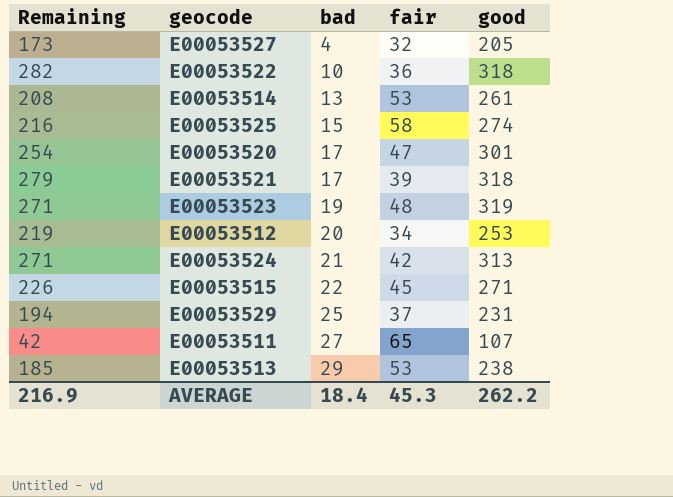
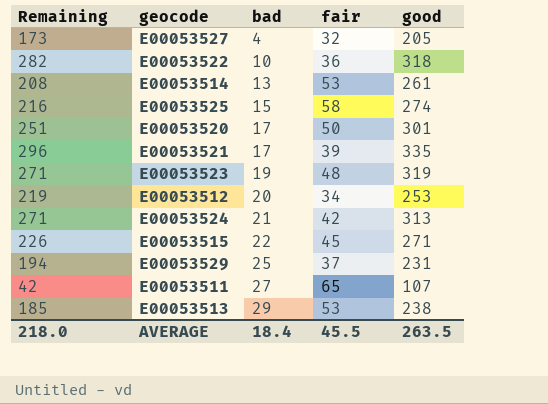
E00053520 | Remaining: 254 -> 251
E00053520 | fair: 47 -> 50
E00053521 | Remaining: 279 -> 296
E00053521 | good: 318 -> 335
AVERAGE | Remaining: 216.9 -> 218.0
AVERAGE | fair: 45.3 -> 45.5
AVERAGE | good: 262.2 -> 263.5

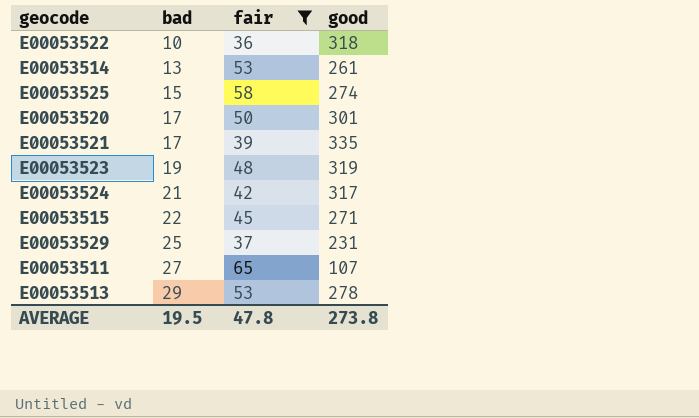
filter: none -> fair >= 36
column Remaining | formula: [good] - [fair] -> none
E00053524 | good: 313 -> 317
E00053513 | good: 238 -> 278
AVERAGE | bad: 18.4 -> 19.5
AVERAGE | fair: 45.5 -> 47.8
AVERAGE | good: 263.5 -> 273.8

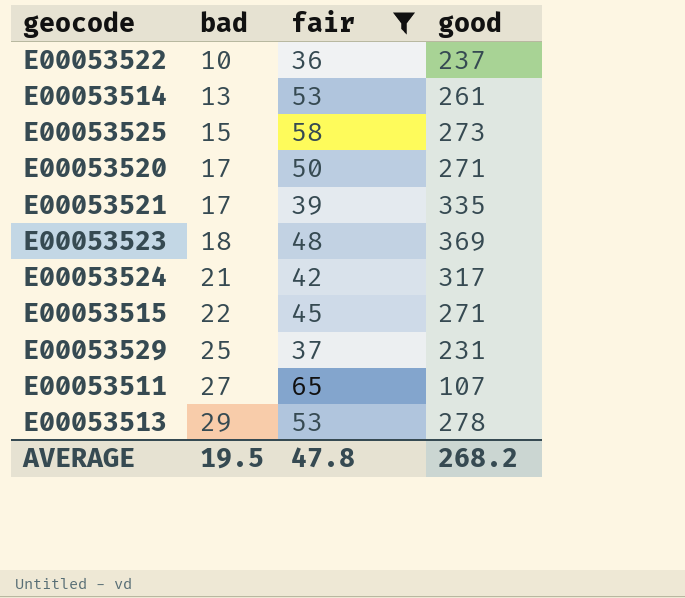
E00053522 | good: 318 -> 237
E00053525 | good: 274 -> 273
E00053520 | good: 301 -> 271
E00053523 | bad: 19 -> 18
E00053523 | good: 319 -> 369
AVERAGE | good: 273.8 -> 268.2

